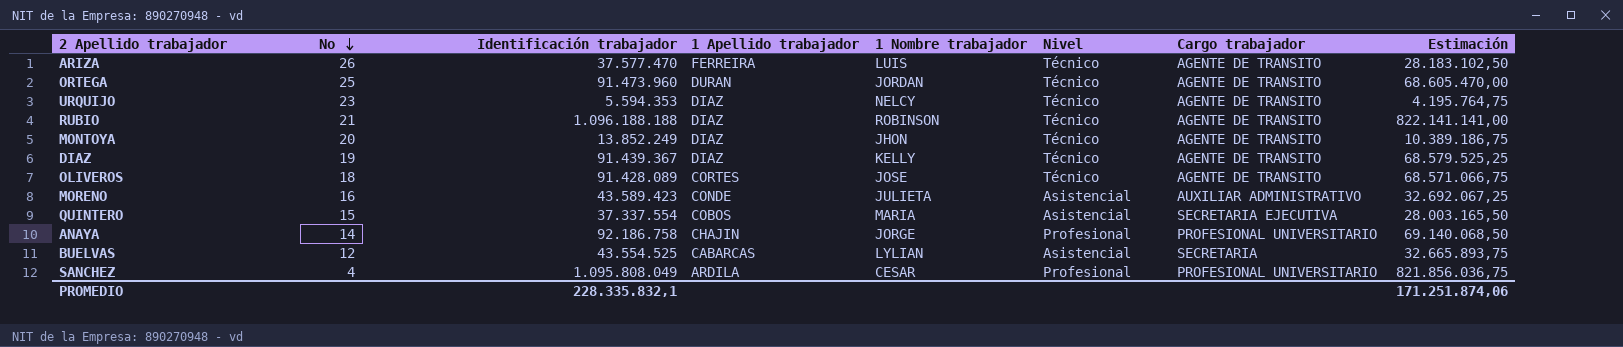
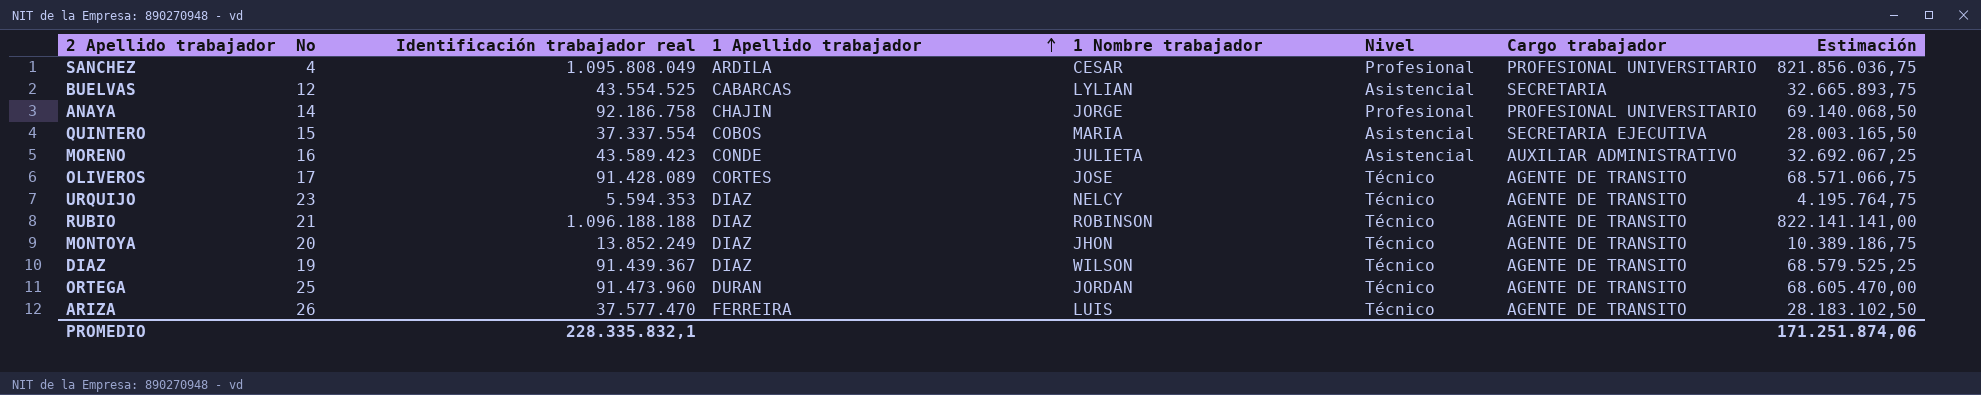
row order: No descending -> 1 Apellido trabajador ascending
column name: Identificación trabajador -> Identificación trabajador real
OLIVEROS | No: 18 -> 17
DIAZ | 1 Nombre trabajador: KELLY -> WILSON

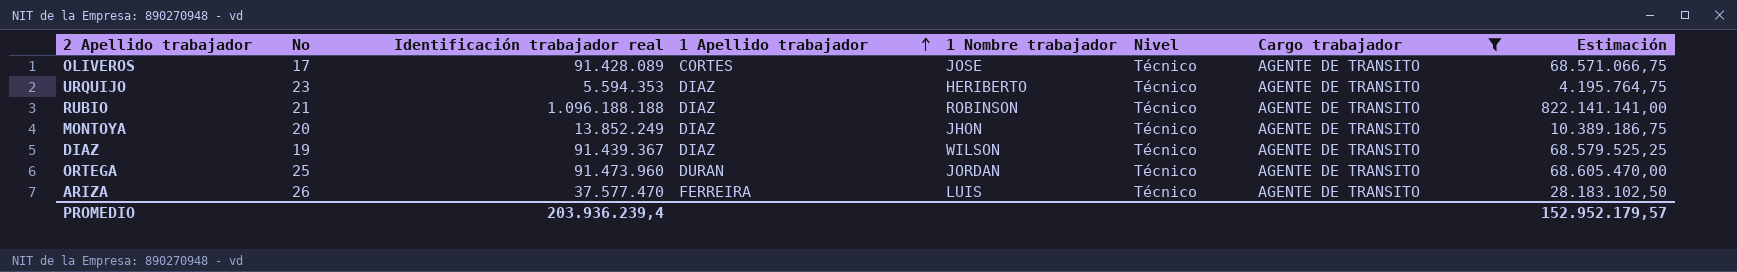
filter: none -> Cargo trabajador = AGENTE DE TRANSITO
URQUIJO | 1 Nombre trabajador: NELCY -> HERIBERTO
PROMEDIO | Identificación trabajador real: 228.335.832,1 -> 203.936.239,4
PROMEDIO | Estimación: 171.251.874,06 -> 152.952.179,57

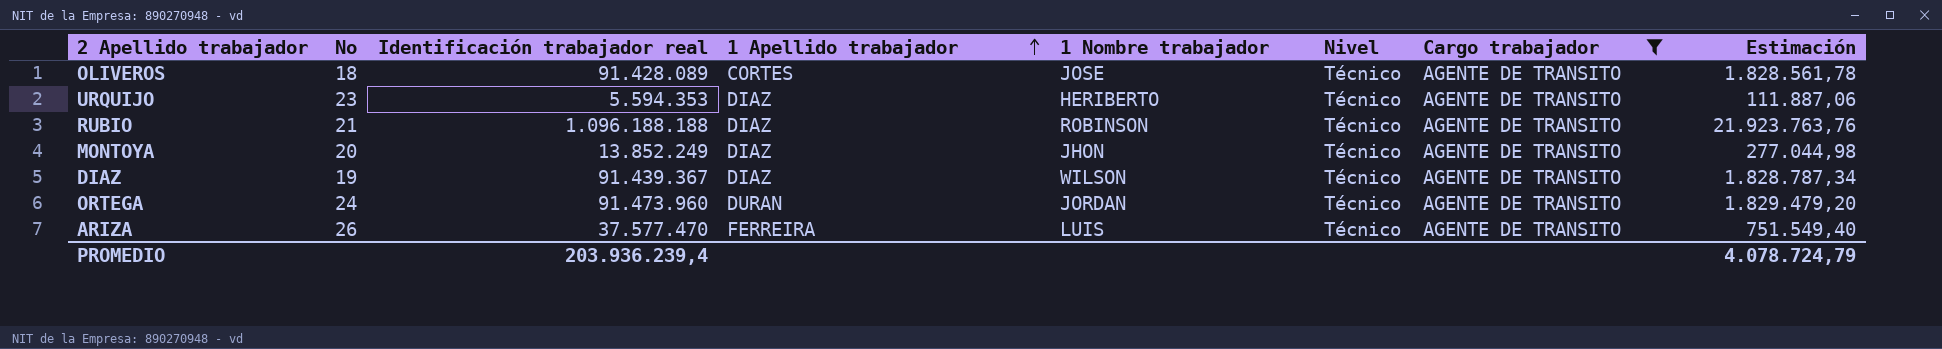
column Estimación | formula: [Identificación trabajador real] * 0,75 -> [Identificación trabajador real] * 0,02
OLIVEROS | No: 17 -> 18
ORTEGA | No: 25 -> 24
PROMEDIO | Estimación: 152.952.179,57 -> 4.078.724,79

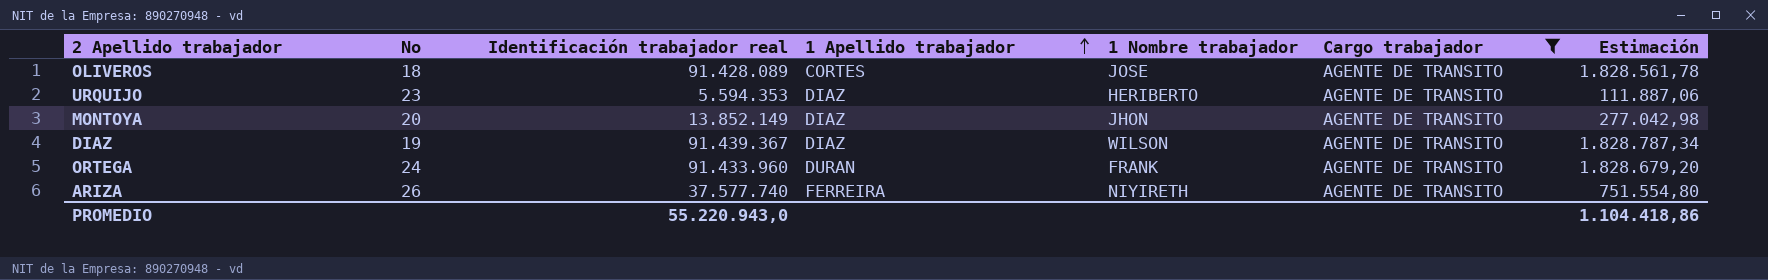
column Nivel | position: 6 -> none
row RUBIO: 21 | 1.096.188.188 | DIAZ | ROBINSON | Técnico | AGENTE DE TRANSITO | 21.923.763,76 -> none
MONTOYA | Identificación trabajador real: 13.852.249 -> 13.852.149
MONTOYA | Estimación: 277.044,98 -> 277.042,98
ORTEGA | Identificación trabajador real: 91.473.960 -> 91.433.960
ORTEGA | 1 Nombre trabajador: JORDAN -> FRANK
ORTEGA | Estimación: 1.829.479,20 -> 1.828.679,20
ARIZA | Identificación trabajador real: 37.577.470 -> 37.577.740
ARIZA | 1 Nombre trabajador: LUIS -> NIYIRETH
ARIZA | Estimación: 751.549,40 -> 751.554,80
PROMEDIO | Identificación trabajador real: 203.936.239,4 -> 55.220.943,0
PROMEDIO | Estimación: 4.078.724,79 -> 1.104.418,86

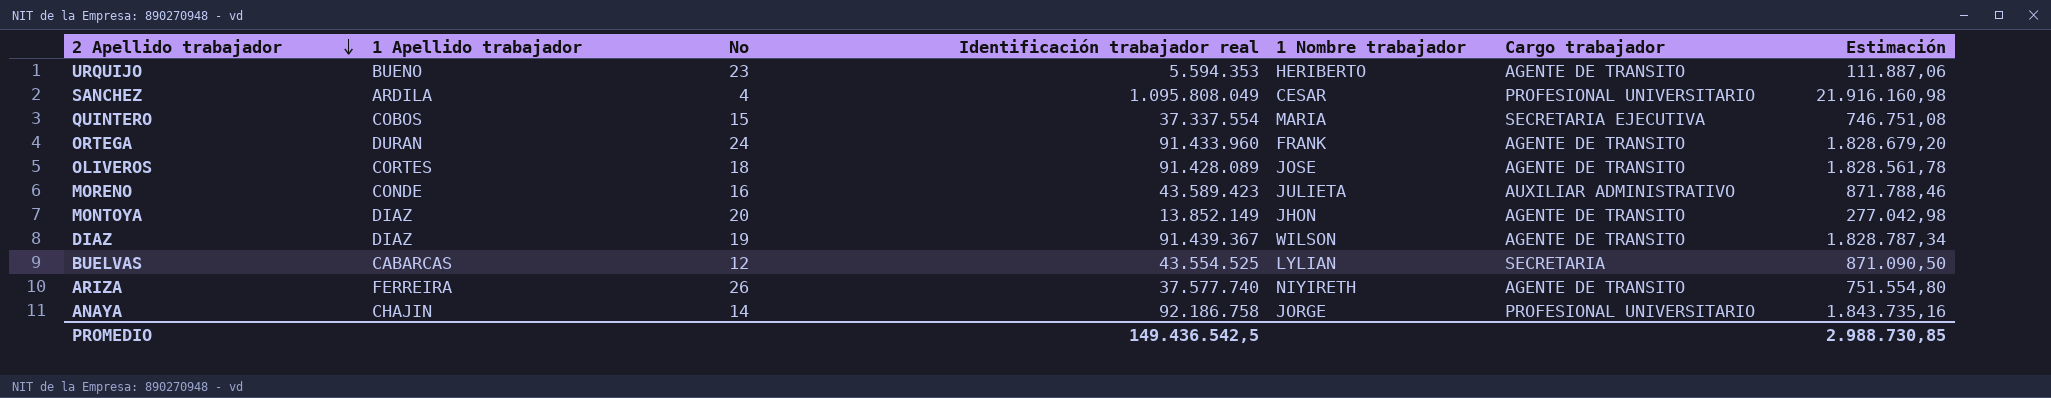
filter: Cargo trabajador = AGENTE DE TRANSITO -> none
row order: 1 Apellido trabajador ascending -> 2 Apellido trabajador descending
column 1 Apellido trabajador | position: 4 -> 2
URQUIJO | 1 Apellido trabajador: DIAZ -> BUENO
PROMEDIO | Identificación trabajador real: 55.220.943,0 -> 149.436.542,5
PROMEDIO | Estimación: 1.104.418,86 -> 2.988.730,85

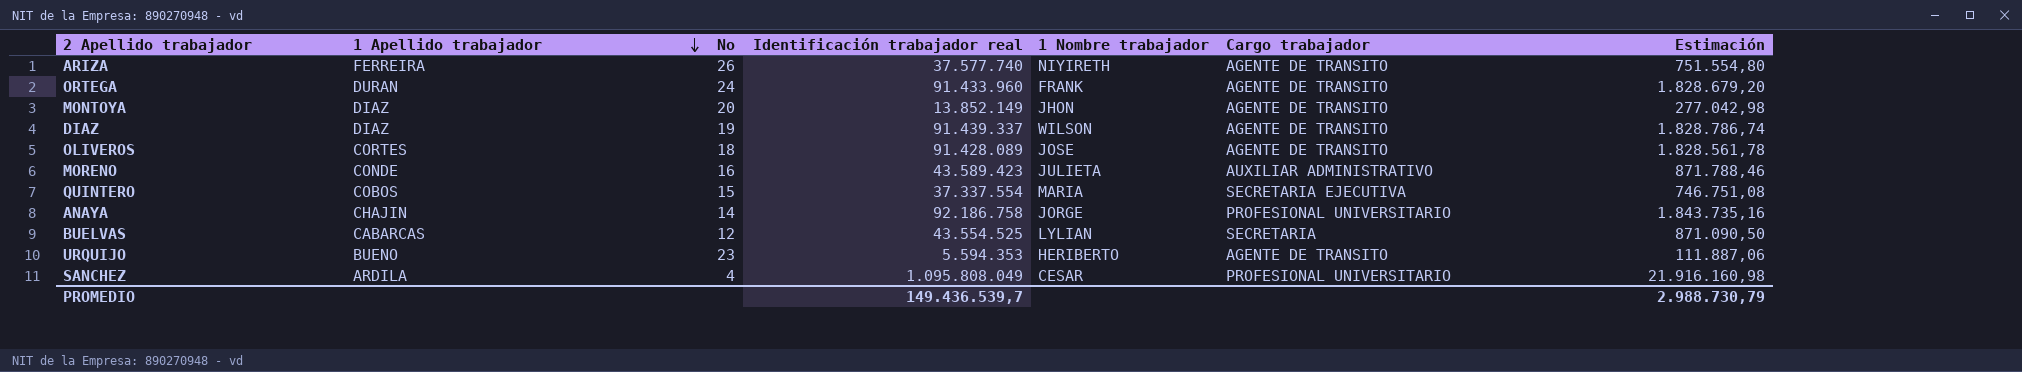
row order: 2 Apellido trabajador descending -> 1 Apellido trabajador descending
DIAZ | Identificación trabajador real: 91.439.367 -> 91.439.337
DIAZ | Estimación: 1.828.787,34 -> 1.828.786,74
PROMEDIO | Identificación trabajador real: 149.436.542,5 -> 149.436.539,7
PROMEDIO | Estimación: 2.988.730,85 -> 2.988.730,79

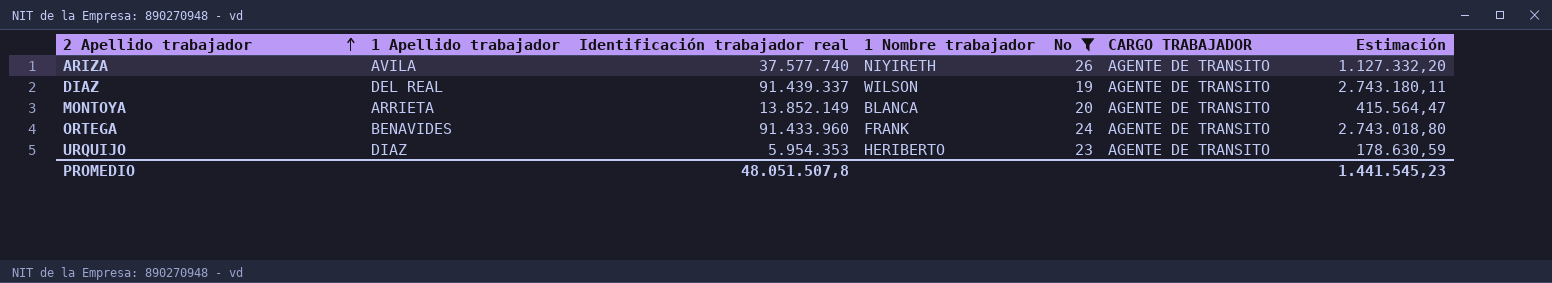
filter: none -> No >= 19
row order: 1 Apellido trabajador descending -> 2 Apellido trabajador ascending
column No | position: 3 -> 5
column name: Cargo trabajador -> CARGO TRABAJADOR
column Estimación | formula: [Identificación trabajador real] * 0,02 -> [Identificación trabajador real] * 0,03
ARIZA | 1 Apellido trabajador: FERREIRA -> AVILA
DIAZ | 1 Apellido trabajador: DIAZ -> DEL REAL
MONTOYA | 1 Apellido trabajador: DIAZ -> ARRIETA
MONTOYA | 1 Nombre trabajador: JHON -> BLANCA
ORTEGA | 1 Apellido trabajador: DURAN -> BENAVIDES
URQUIJO | 1 Apellido trabajador: BUENO -> DIAZ
URQUIJO | Identificación trabajador real: 5.594.353 -> 5.954.353
PROMEDIO | Identificación trabajador real: 149.436.539,7 -> 48.051.507,8
PROMEDIO | Estimación: 2.988.730,79 -> 1.441.545,23

